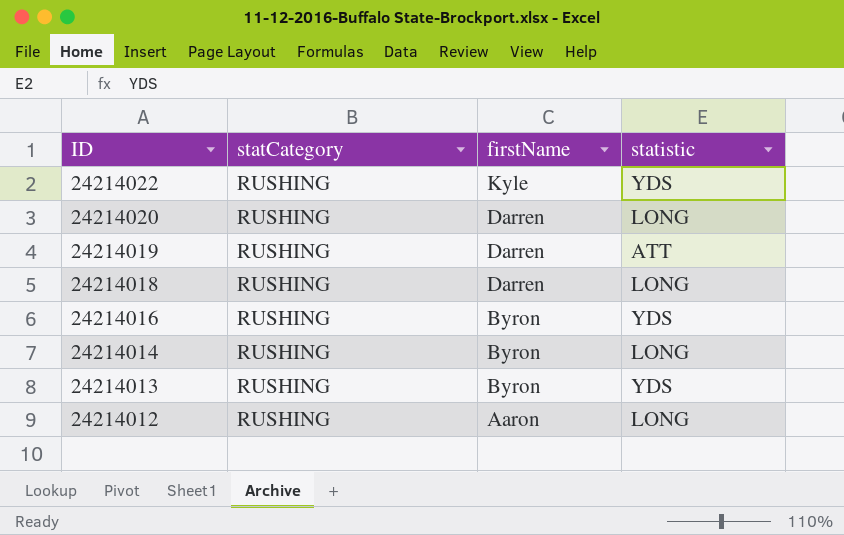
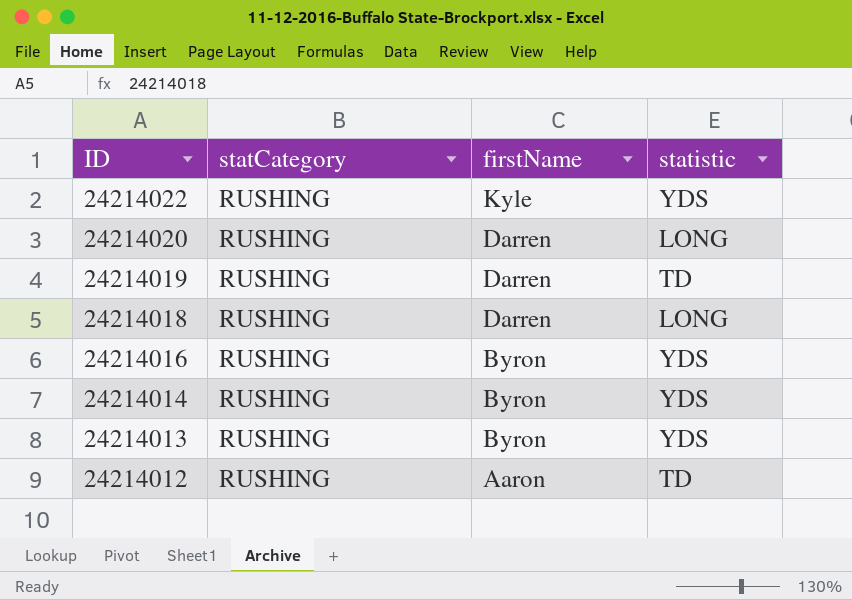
24214019 | statistic: ATT -> TD
24214014 | statistic: LONG -> YDS
24214012 | statistic: LONG -> TD

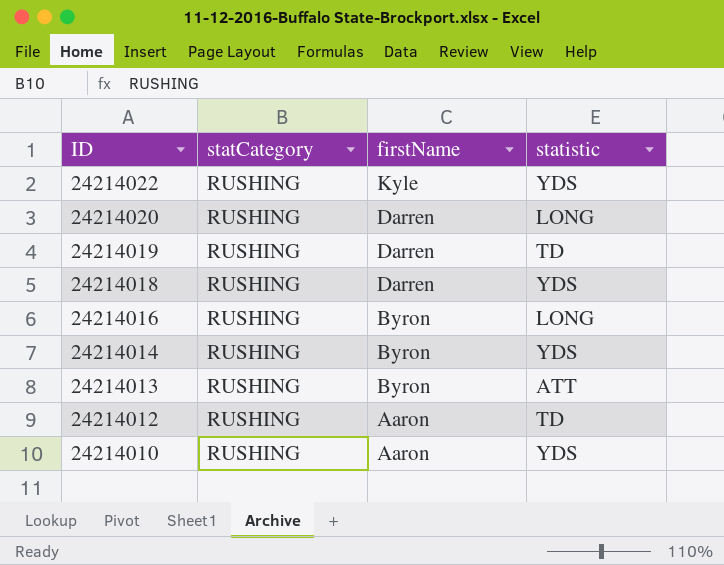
24214018 | statistic: LONG -> YDS
24214016 | statistic: YDS -> LONG
24214013 | statistic: YDS -> ATT
row 24214010: none -> RUSHING | Aaron | YDS

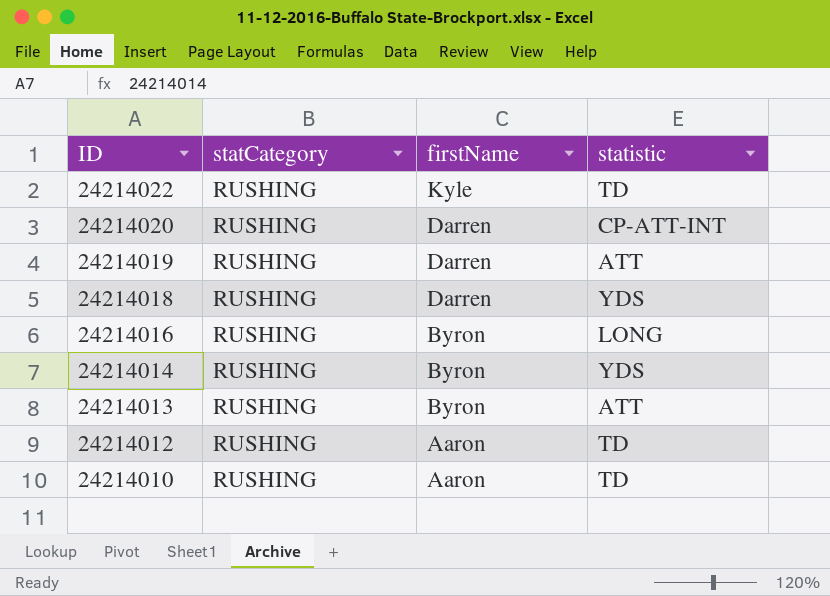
24214022 | statistic: YDS -> TD
24214020 | statistic: LONG -> CP-ATT-INT
24214019 | statistic: TD -> ATT
24214010 | statistic: YDS -> TD

